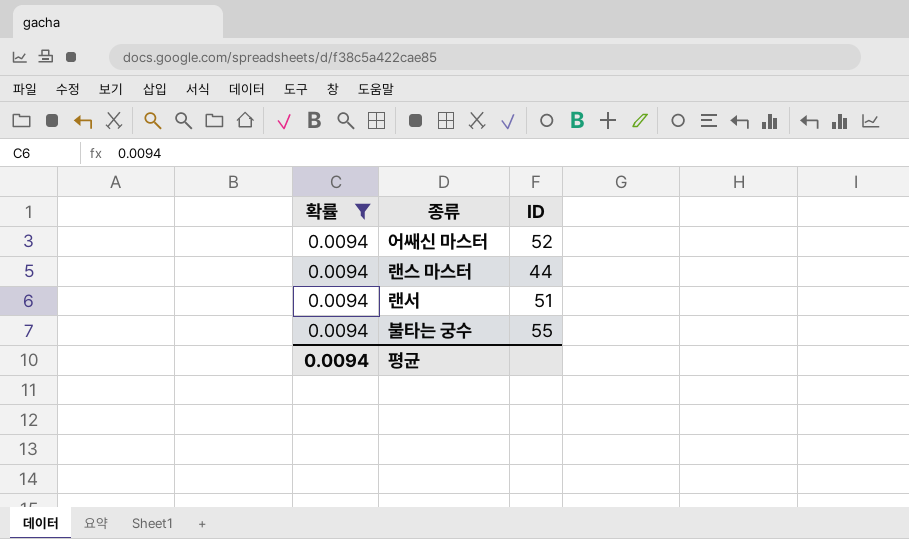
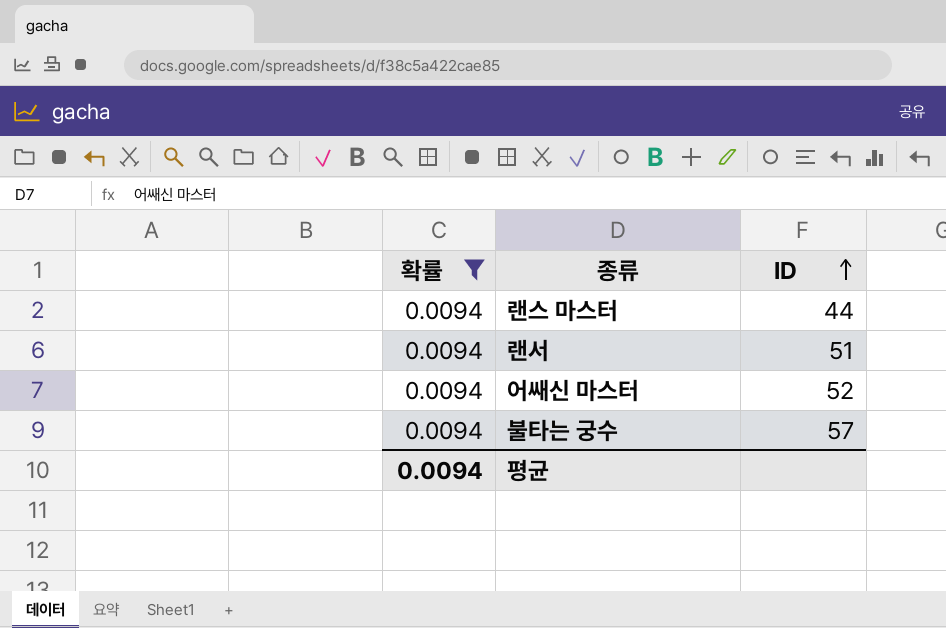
row order: none -> ID ascending
불타는 궁수 | ID: 55 -> 57

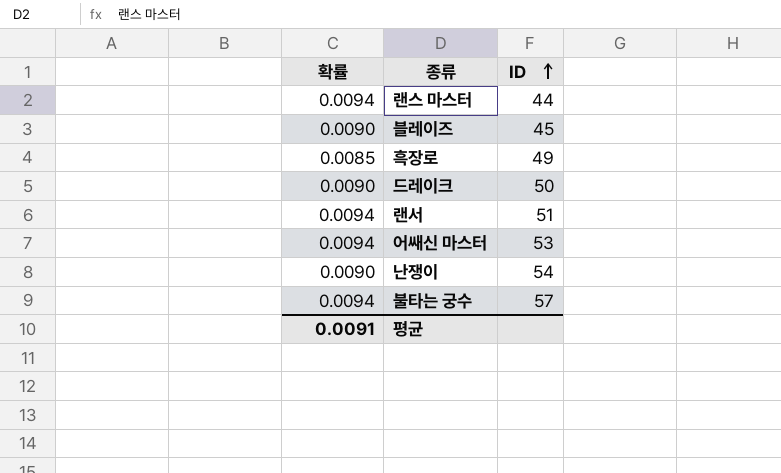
filter: 확률 = 0.0094 -> none
어쌔신 마스터 | ID: 52 -> 53
평균 | 확률: 0.0094 -> 0.0091

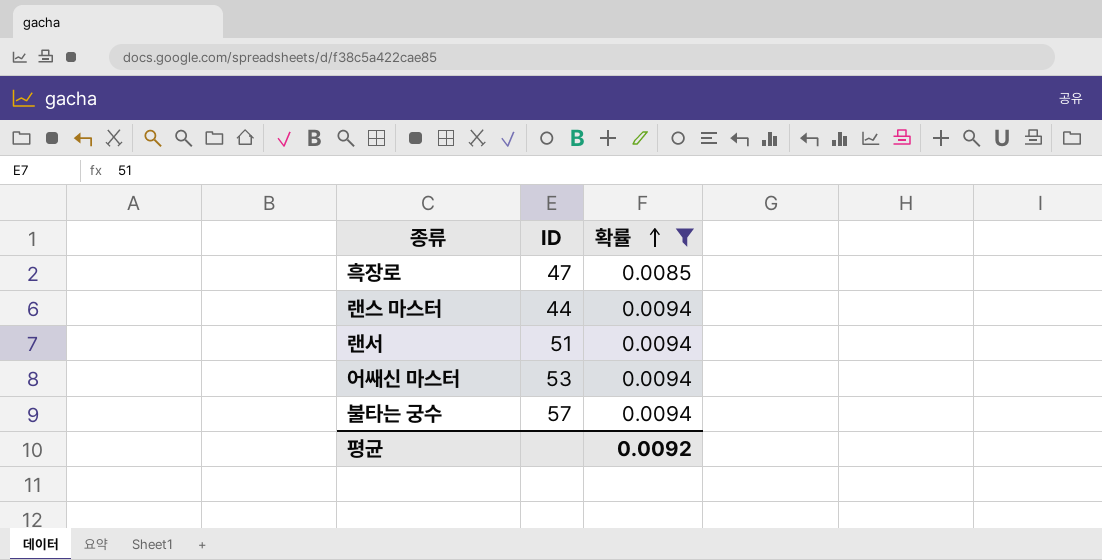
filter: none -> 확률 != 0.0090
row order: ID ascending -> 확률 ascending
column 확률 | position: 1 -> 3
흑장로 | ID: 49 -> 47
평균 | 확률: 0.0091 -> 0.0092

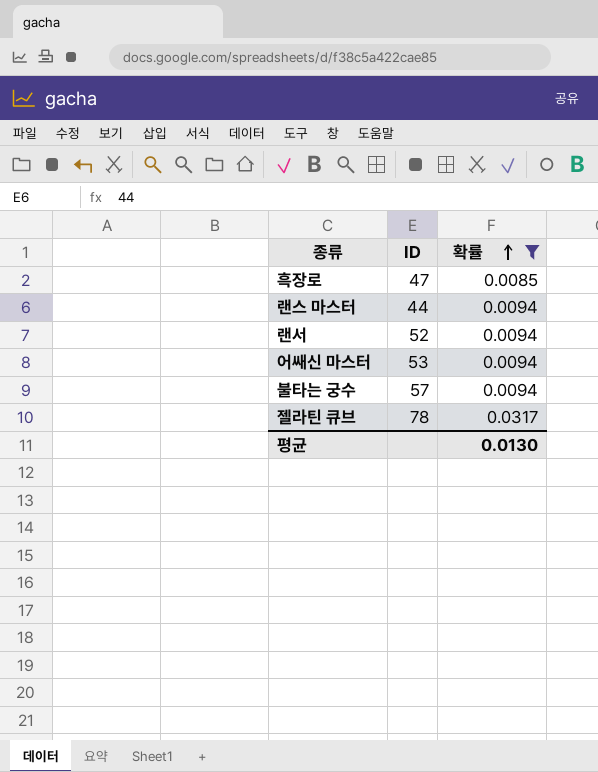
랜서 | ID: 51 -> 52
row 젤라틴 큐브: none -> 78 | 0.0317
평균 | 확률: 0.0092 -> 0.0130

